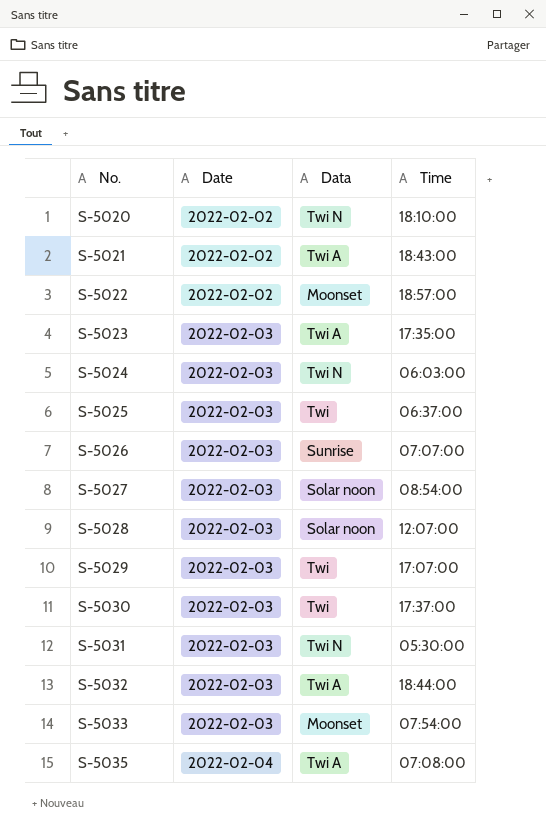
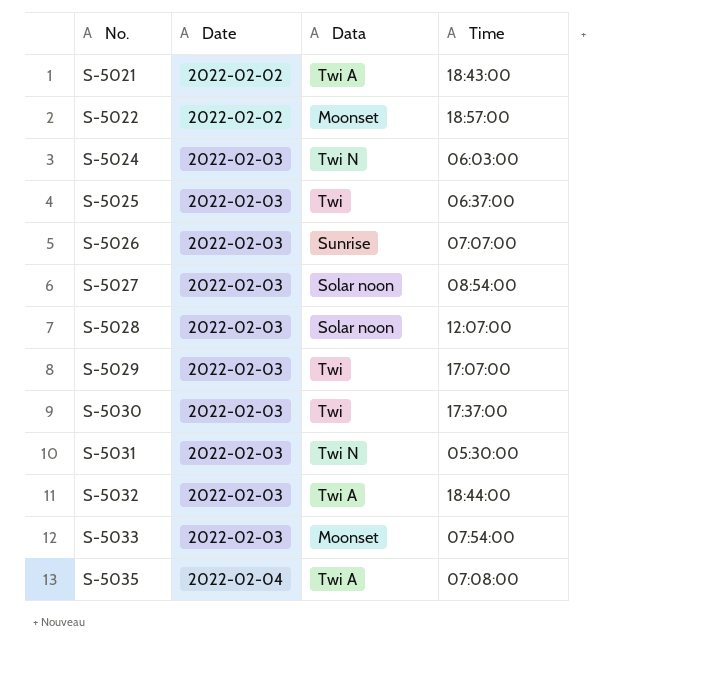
row S-5020: 2022-02-02 | Twi N | 18:10:00 -> none
row S-5023: 2022-02-03 | Twi A | 17:35:00 -> none

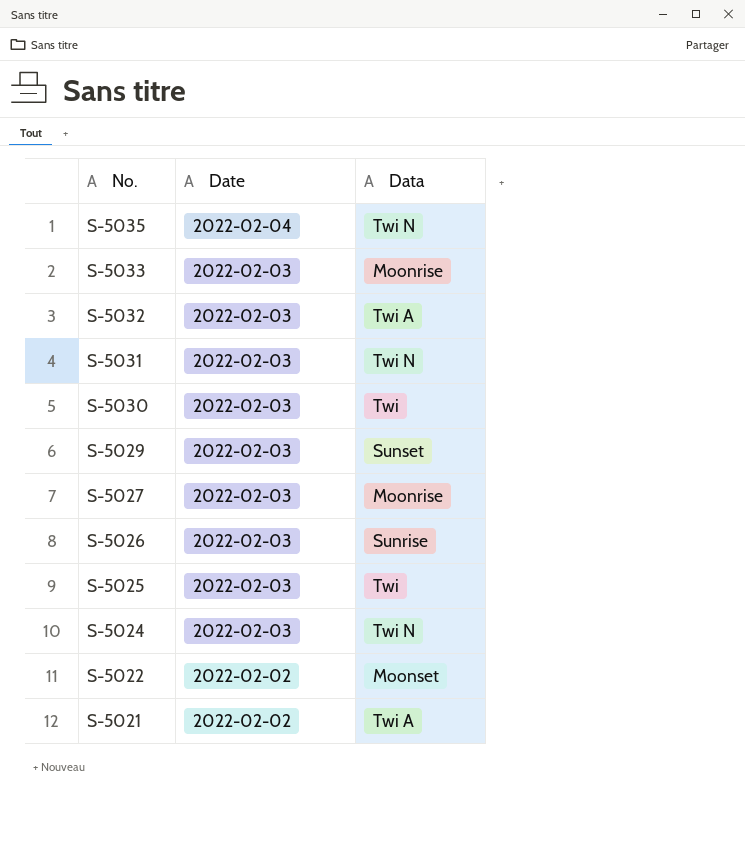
row order: No. ascending -> No. descending
column Time | position: 4 -> none
row S-5028: 2022-02-03 | Solar noon | 12:07:00 -> none
S-5035 | Data: Twi A -> Twi N
S-5033 | Data: Moonset -> Moonrise
S-5029 | Data: Twi -> Sunset
S-5027 | Data: Solar noon -> Moonrise

